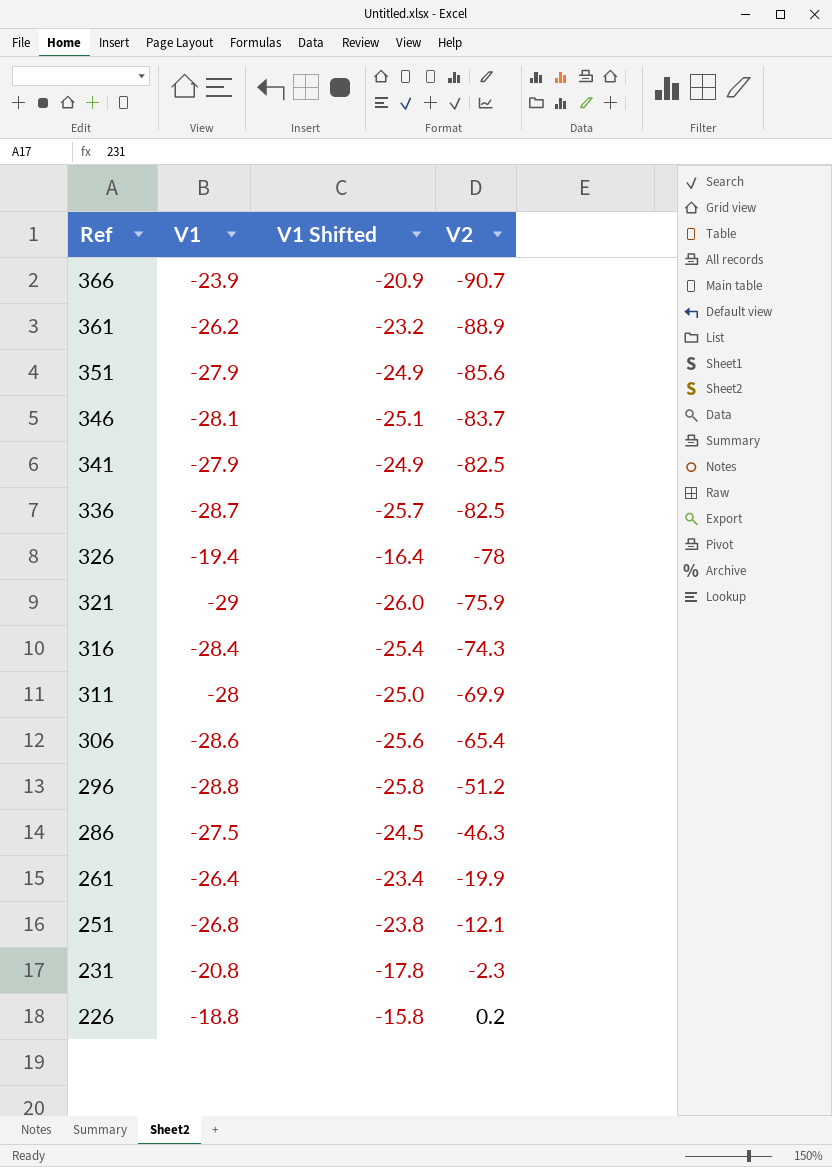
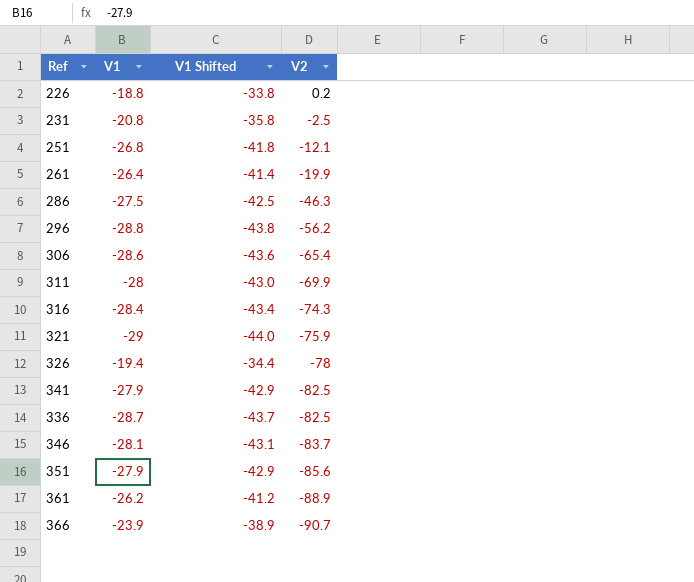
row order: Ref descending -> V2 descending
column V1 Shifted | formula: [V1] + 3 -> [V1] - 15
231 | V2: -2.3 -> -2.5
296 | V2: -51.2 -> -56.2

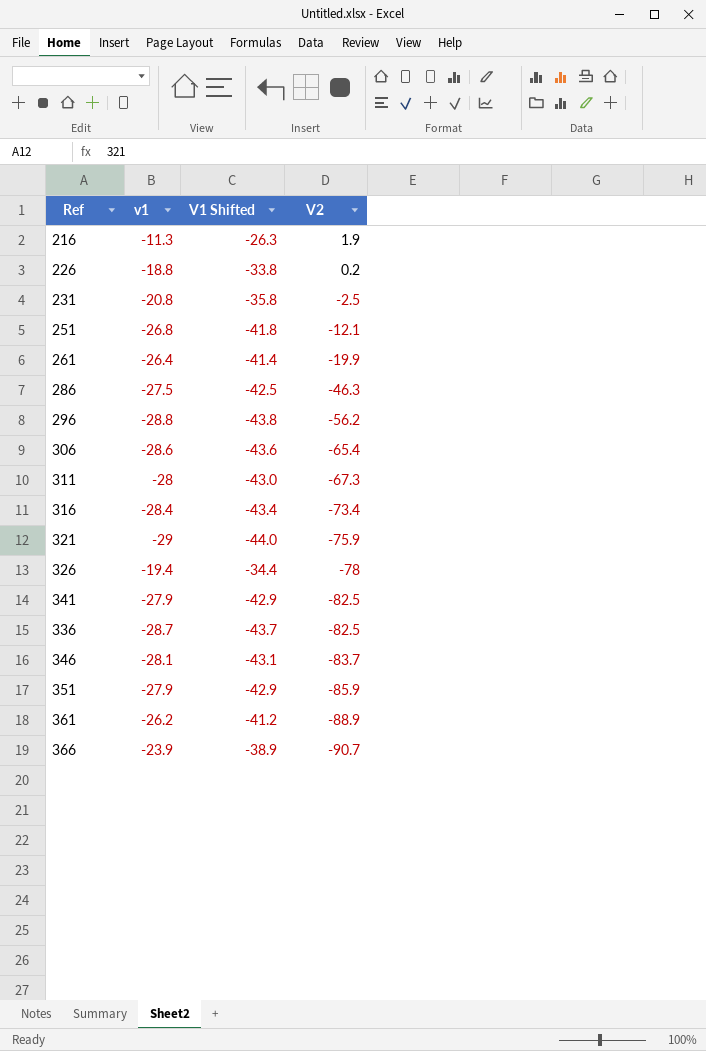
column name: V1 -> v1
row 216: none -> -11.3 | -26.3 | 1.9
311 | V2: -69.9 -> -67.3
316 | V2: -74.3 -> -73.4
351 | V2: -85.6 -> -85.9

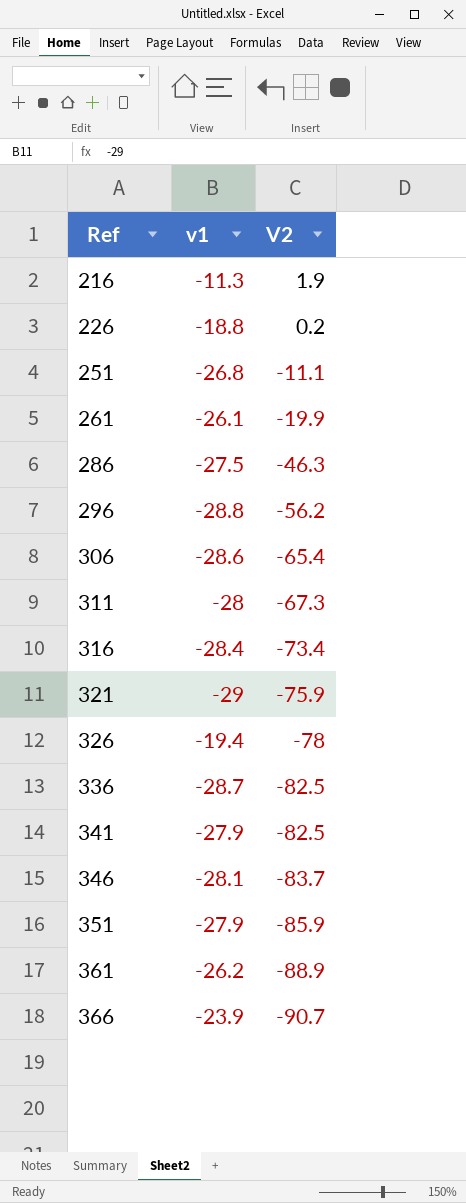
row order: V2 descending -> Ref ascending
column V1 Shifted | formula: [v1] - 15 -> none
row 231: -20.8 | -35.8 | -2.5 -> none
251 | V2: -12.1 -> -11.1
261 | v1: -26.4 -> -26.1

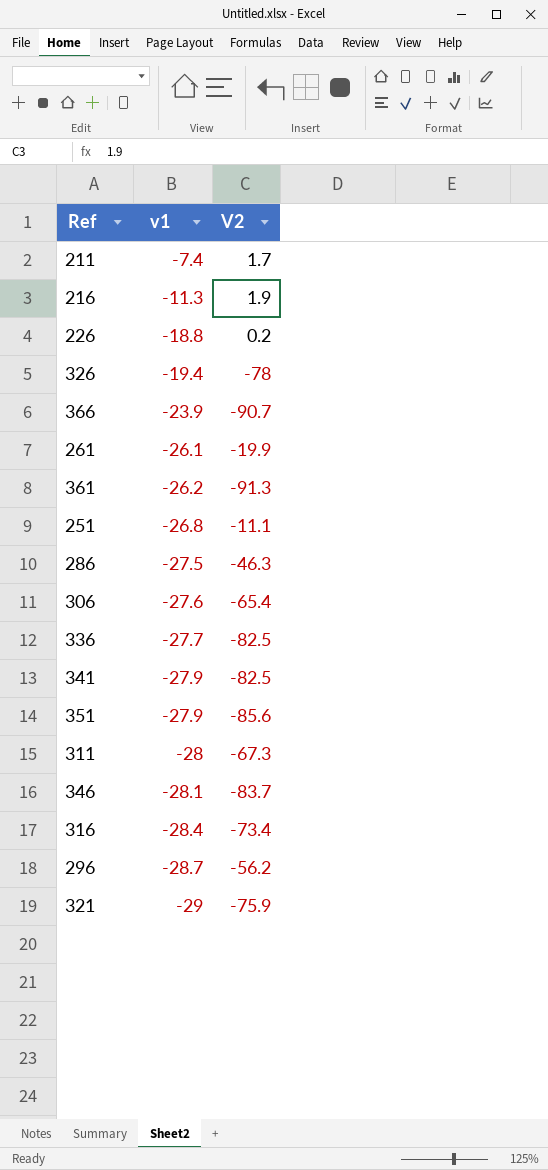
row order: Ref ascending -> v1 descending
row 211: none -> -7.4 | 1.7
361 | V2: -88.9 -> -91.3
306 | v1: -28.6 -> -27.6
336 | v1: -28.7 -> -27.7
351 | V2: -85.9 -> -85.6
296 | v1: -28.8 -> -28.7

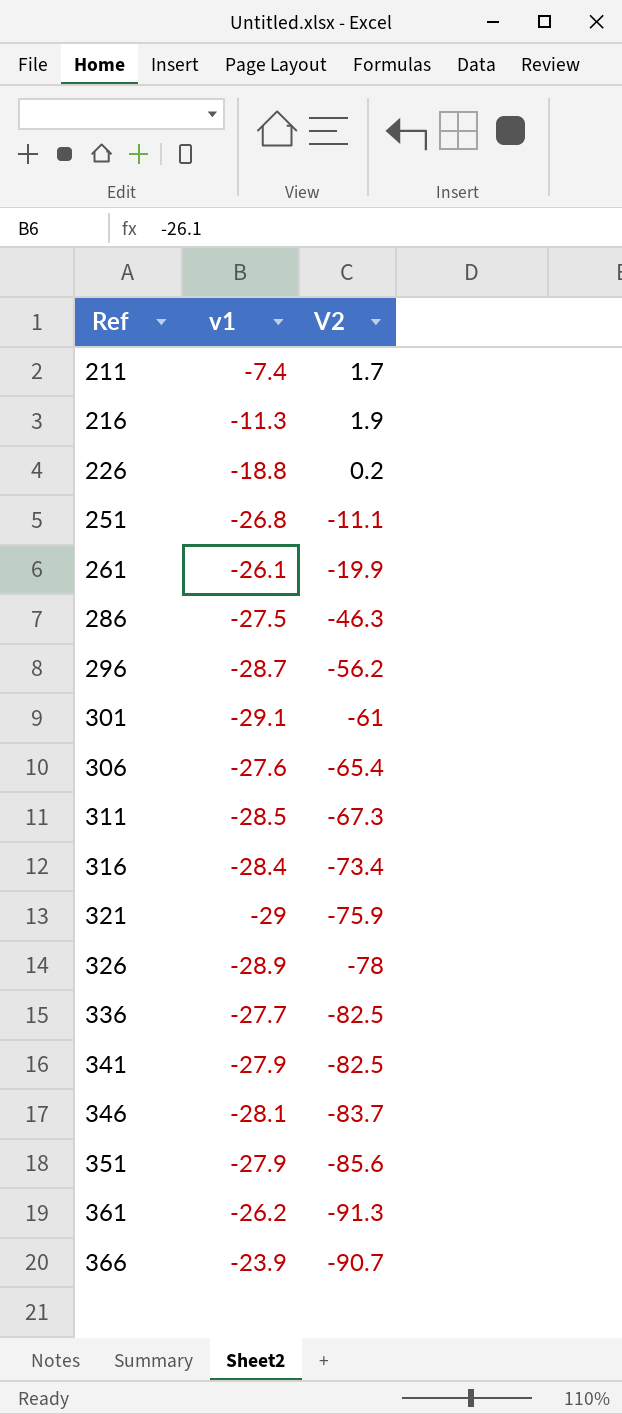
row order: v1 descending -> Ref ascending
row 301: none -> -29.1 | -61
311 | v1: -28 -> -28.5
326 | v1: -19.4 -> -28.9

